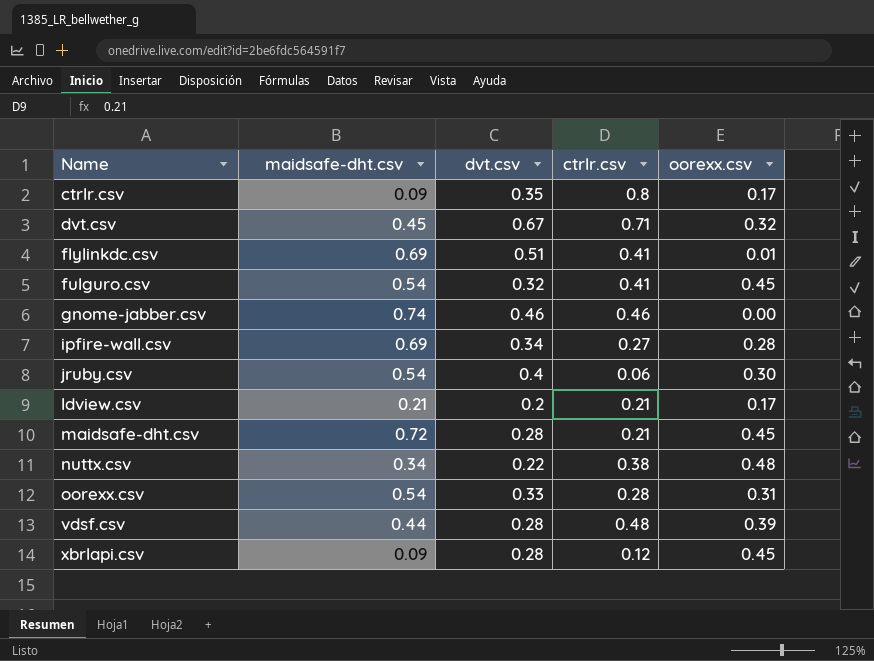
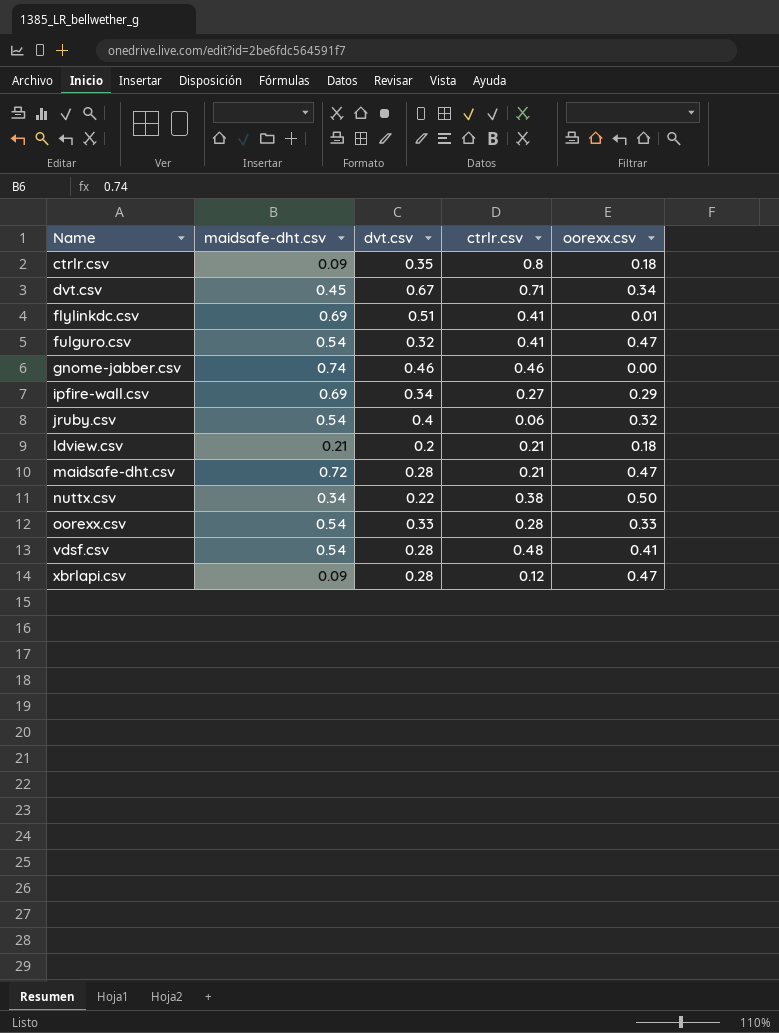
ctrlr.csv | oorexx.csv: 0.17 -> 0.18
dvt.csv | oorexx.csv: 0.32 -> 0.34
fulguro.csv | oorexx.csv: 0.45 -> 0.47
ipfire-wall.csv | oorexx.csv: 0.28 -> 0.29
jruby.csv | oorexx.csv: 0.30 -> 0.32
ldview.csv | oorexx.csv: 0.17 -> 0.18
maidsafe-dht.csv | oorexx.csv: 0.45 -> 0.47
nuttx.csv | oorexx.csv: 0.48 -> 0.50
oorexx.csv | oorexx.csv: 0.31 -> 0.33
vdsf.csv | maidsafe-dht.csv: 0.44 -> 0.54
vdsf.csv | oorexx.csv: 0.39 -> 0.41
xbrlapi.csv | oorexx.csv: 0.45 -> 0.47

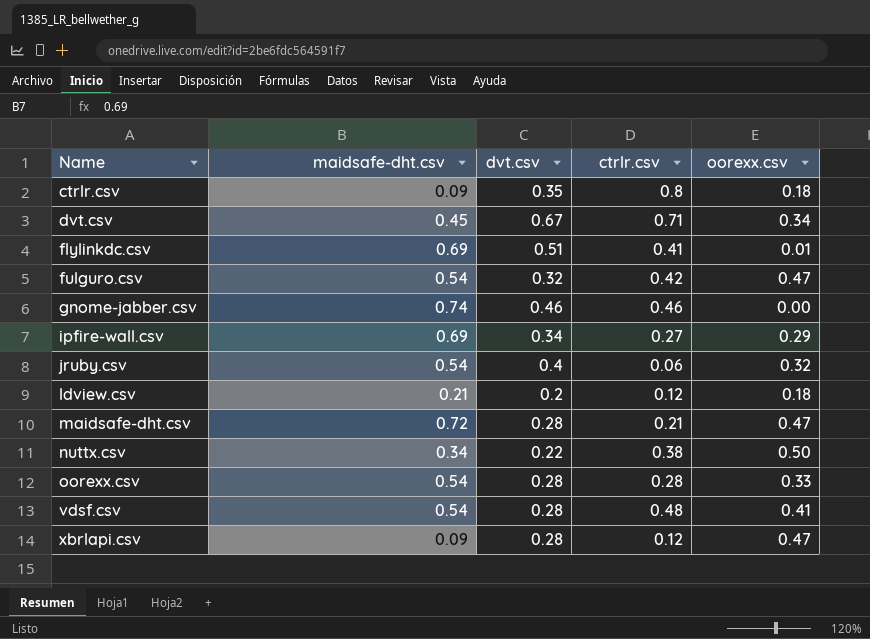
fulguro.csv | ctrlr.csv: 0.41 -> 0.42
ldview.csv | ctrlr.csv: 0.21 -> 0.12
oorexx.csv | dvt.csv: 0.33 -> 0.28

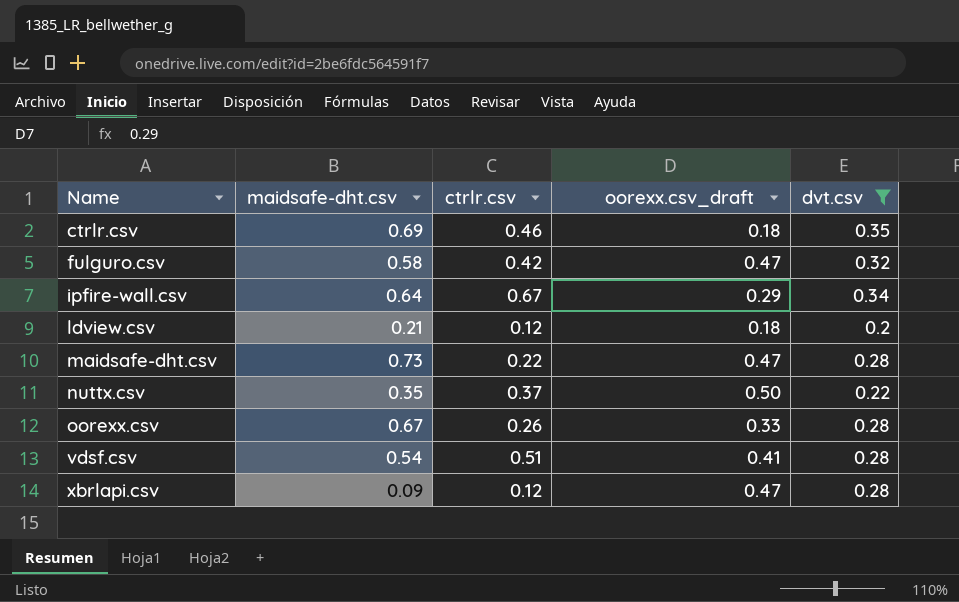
filter: none -> dvt.csv <= 0.35
column name: oorexx.csv -> oorexx.csv_draft
column dvt.csv | position: 3 -> 5
ctrlr.csv | maidsafe-dht.csv: 0.09 -> 0.69
ctrlr.csv | ctrlr.csv: 0.8 -> 0.46
fulguro.csv | maidsafe-dht.csv: 0.54 -> 0.58
ipfire-wall.csv | maidsafe-dht.csv: 0.69 -> 0.64
ipfire-wall.csv | ctrlr.csv: 0.27 -> 0.67
maidsafe-dht.csv | maidsafe-dht.csv: 0.72 -> 0.73
maidsafe-dht.csv | ctrlr.csv: 0.21 -> 0.22
nuttx.csv | maidsafe-dht.csv: 0.34 -> 0.35
nuttx.csv | ctrlr.csv: 0.38 -> 0.37
oorexx.csv | maidsafe-dht.csv: 0.54 -> 0.67
oorexx.csv | ctrlr.csv: 0.28 -> 0.26
vdsf.csv | ctrlr.csv: 0.48 -> 0.51

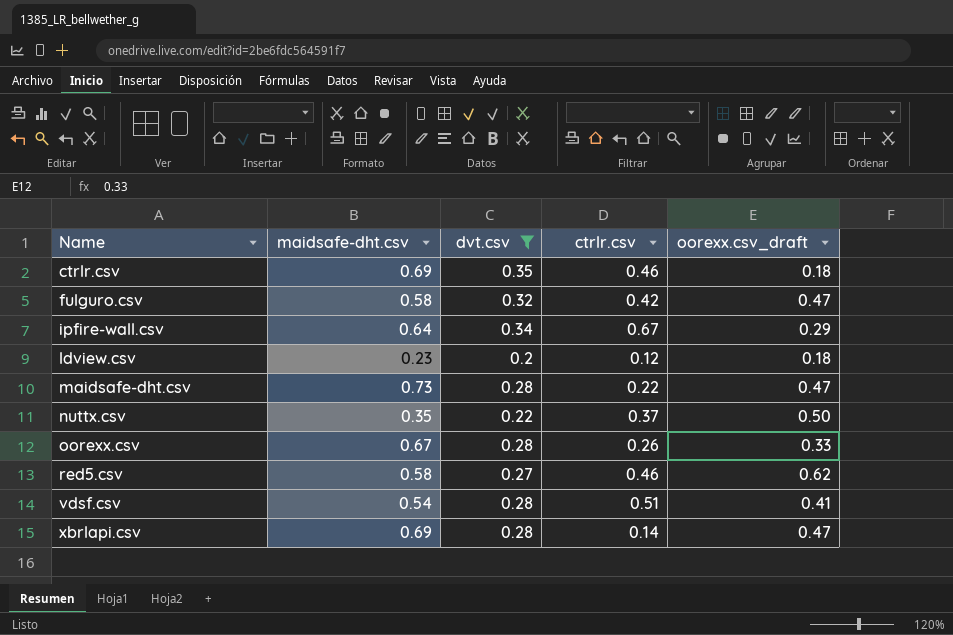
column dvt.csv | position: 5 -> 3
ldview.csv | maidsafe-dht.csv: 0.21 -> 0.23
row red5.csv: none -> 0.58 | 0.27 | 0.46 | 0.62
xbrlapi.csv | maidsafe-dht.csv: 0.09 -> 0.69
xbrlapi.csv | ctrlr.csv: 0.12 -> 0.14

